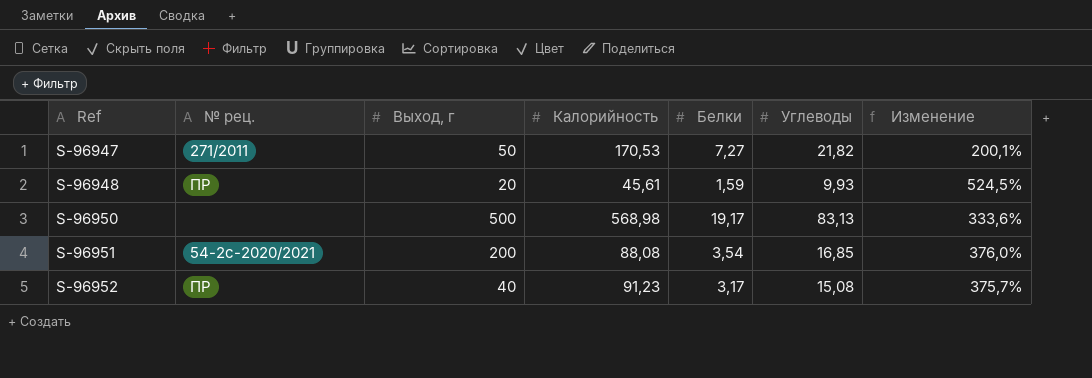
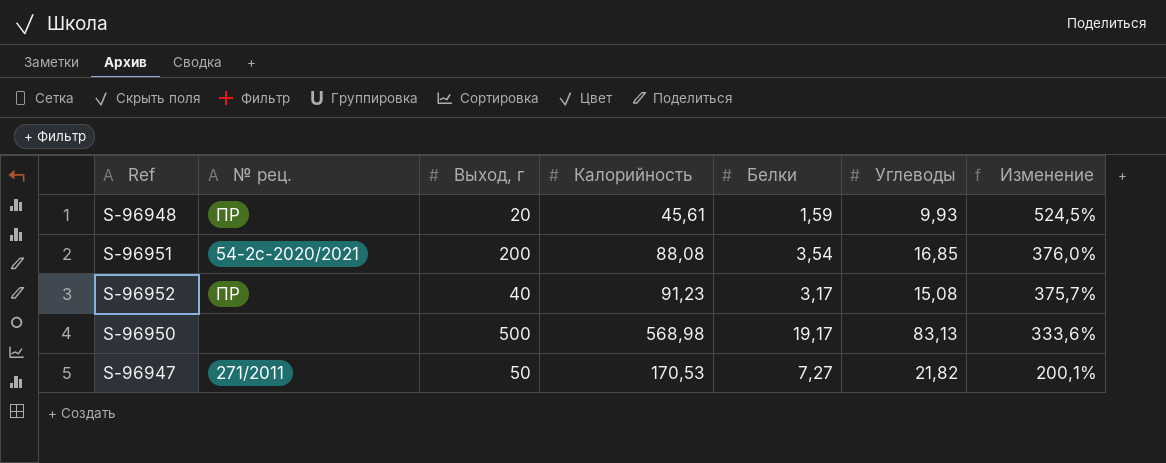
row order: Ref ascending -> Изменение descending

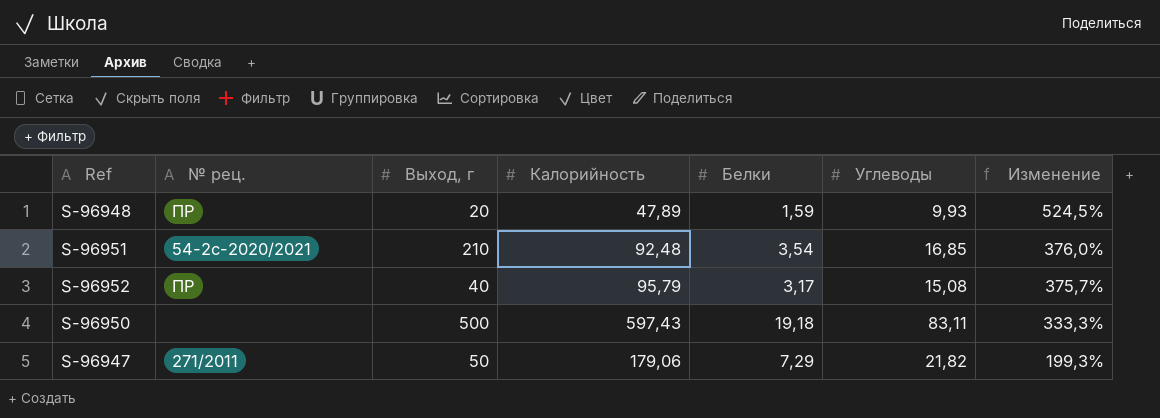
S-96948 | Калорийность: 45,61 -> 47,89
S-96951 | Выход, г: 200 -> 210
S-96951 | Калорийность: 88,08 -> 92,48
S-96952 | Калорийность: 91,23 -> 95,79
S-96950 | Калорийность: 568,98 -> 597,43
S-96950 | Белки: 19,17 -> 19,18
S-96950 | Углеводы: 83,13 -> 83,11
S-96950 | Изменение: 333,6% -> 333,3%
S-96947 | Калорийность: 170,53 -> 179,06
S-96947 | Белки: 7,27 -> 7,29
S-96947 | Изменение: 200,1% -> 199,3%

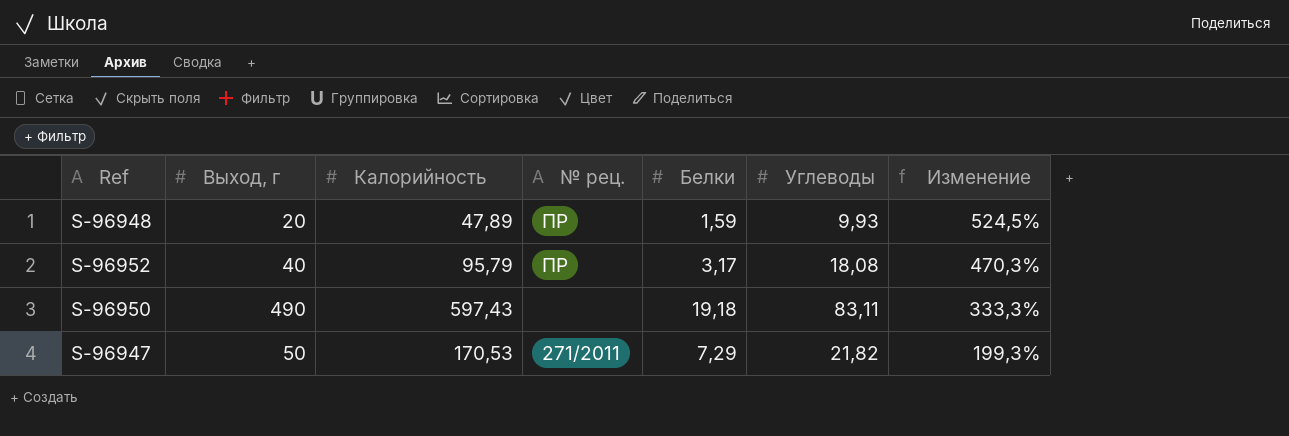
column № рец. | position: 2 -> 4
row S-96951: 54-2с-2020/2021 | 210 | 92,48 | 3,54 | 16,85 | 376,0% -> none
S-96952 | Углеводы: 15,08 -> 18,08
S-96952 | Изменение: 375,7% -> 470,3%
S-96950 | Выход, г: 500 -> 490
S-96947 | Калорийность: 179,06 -> 170,53

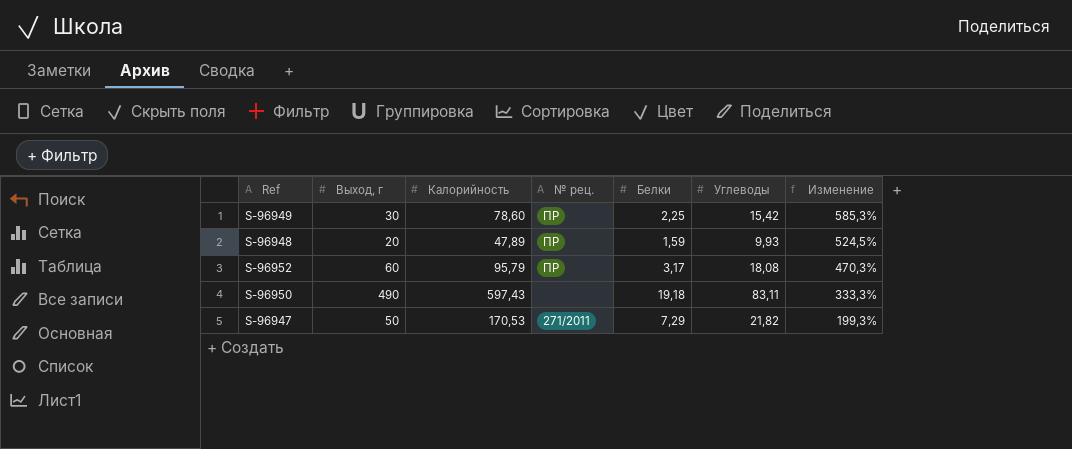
row S-96949: none -> 30 | 78,60 | ПР | 2,25 | 15,42 | 585,3%
S-96952 | Выход, г: 40 -> 60

